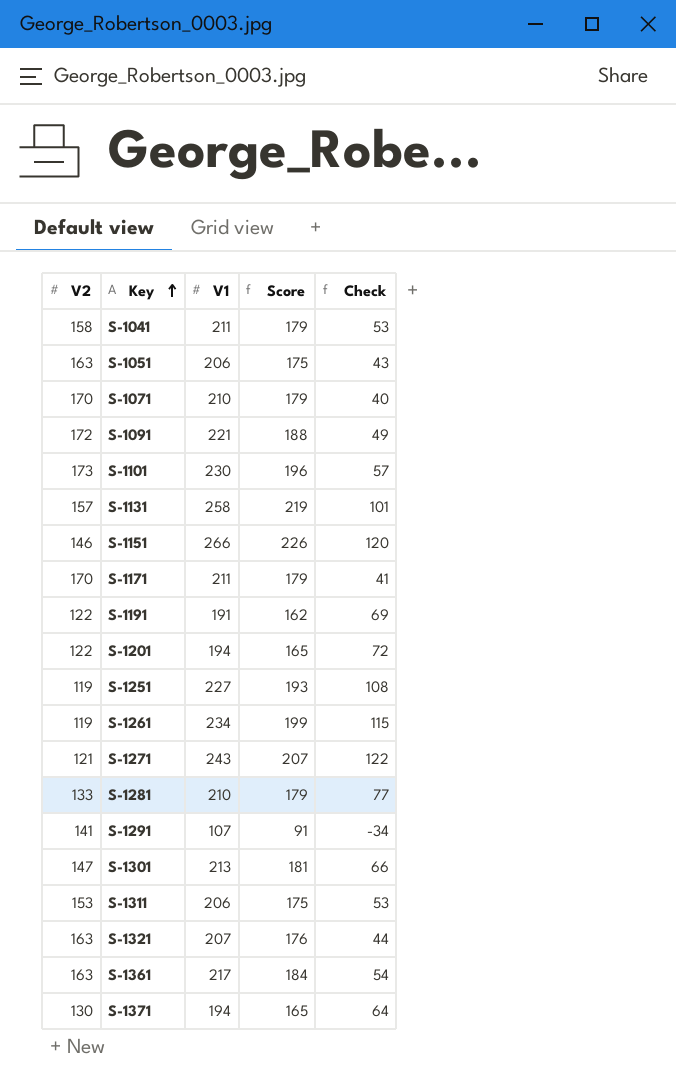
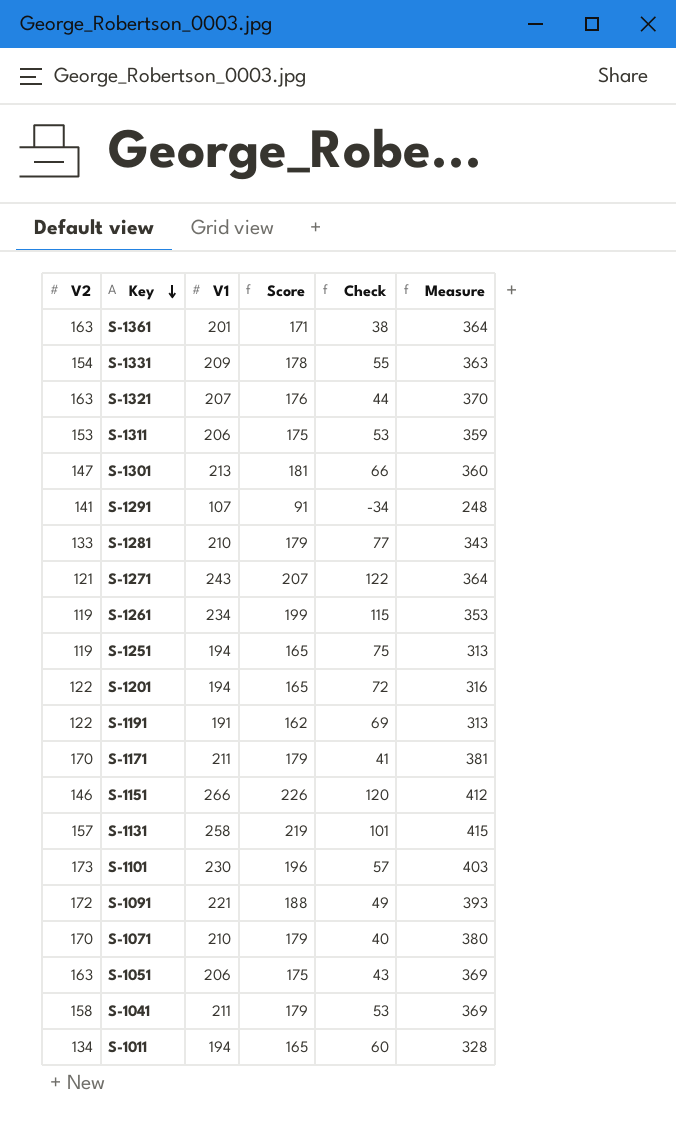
row order: Key ascending -> Key descending
column Measure | formula: none -> [V2] + [V1]
row S-1371: 130 | 194 | 165 | 64 -> none
S-1361 | V1: 217 -> 201
S-1361 | Score: 184 -> 171
S-1361 | Check: 54 -> 38
row S-1331: none -> 154 | 209 | 178 | 55 | 363
S-1251 | V1: 227 -> 194
S-1251 | Score: 193 -> 165
S-1251 | Check: 108 -> 75
row S-1011: none -> 134 | 194 | 165 | 60 | 328

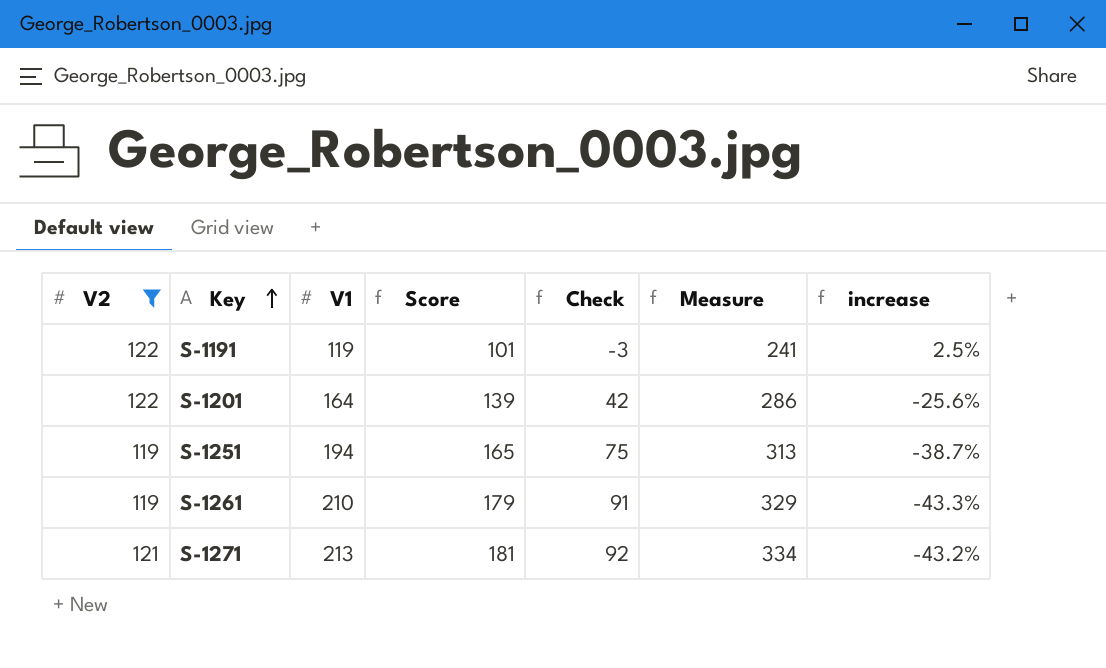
filter: none -> V2 <= 122
row order: Key descending -> Key ascending
column increase | formula: none -> ([V2] - [V1]) / [V1]
S-1191 | V1: 191 -> 119
S-1191 | Score: 162 -> 101
S-1191 | Check: 69 -> -3
S-1191 | Measure: 313 -> 241
S-1201 | V1: 194 -> 164
S-1201 | Score: 165 -> 139
S-1201 | Check: 72 -> 42
S-1201 | Measure: 316 -> 286
S-1261 | V1: 234 -> 210
S-1261 | Score: 199 -> 179
S-1261 | Check: 115 -> 91
S-1261 | Measure: 353 -> 329
S-1271 | V1: 243 -> 213
S-1271 | Score: 207 -> 181
S-1271 | Check: 122 -> 92
S-1271 | Measure: 364 -> 334

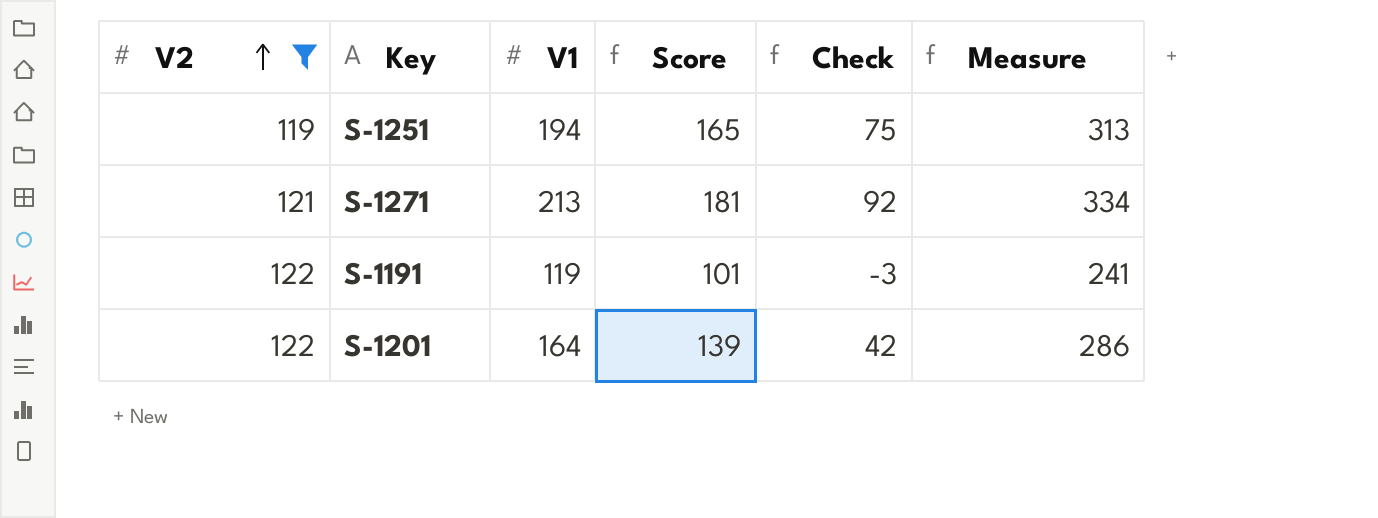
row order: Key ascending -> V2 ascending
column increase | formula: ([V2] - [V1]) / [V1] -> none
row S-1261: 119 | 210 | 179 | 91 | 329 | -43.3% -> none

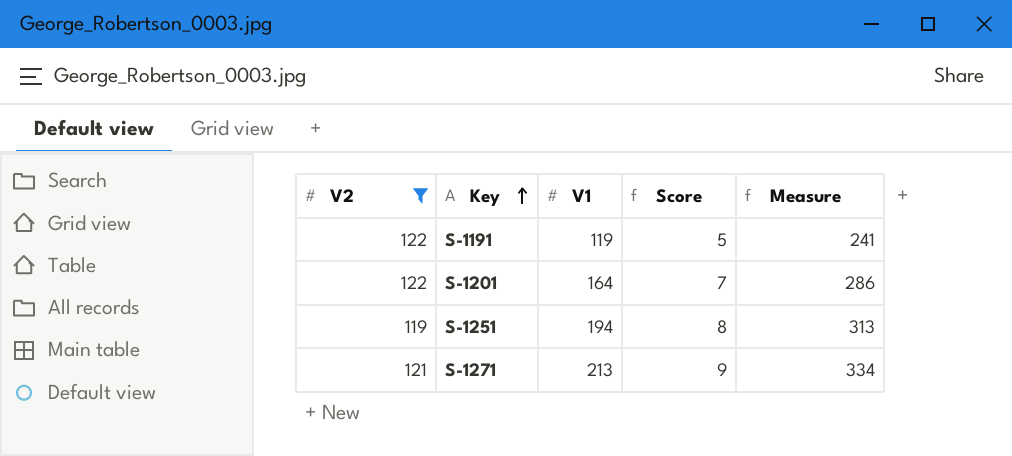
row order: V2 ascending -> Key ascending
column Check | formula: [V1] - [V2] -> none
column Score | formula: [V1] * 0.85 -> [V1] * 0.04

